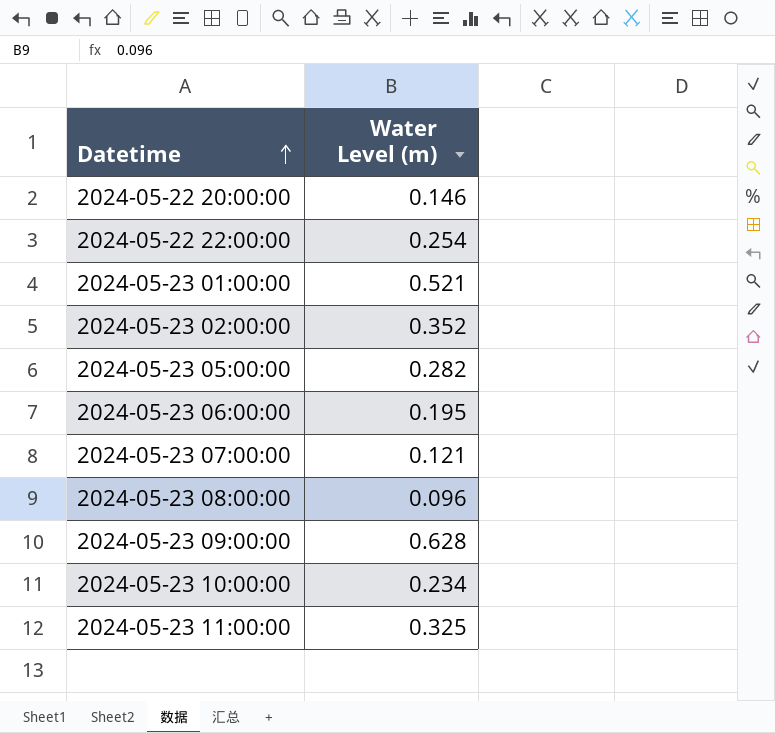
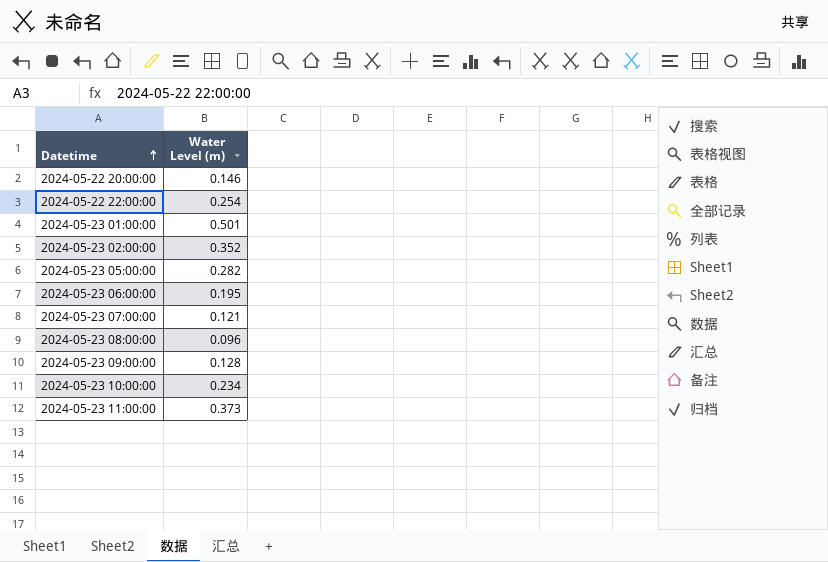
2024-05-23 01:00:00 | Water Level (m): 0.521 -> 0.501
2024-05-23 09:00:00 | Water Level (m): 0.628 -> 0.128
2024-05-23 11:00:00 | Water Level (m): 0.325 -> 0.373

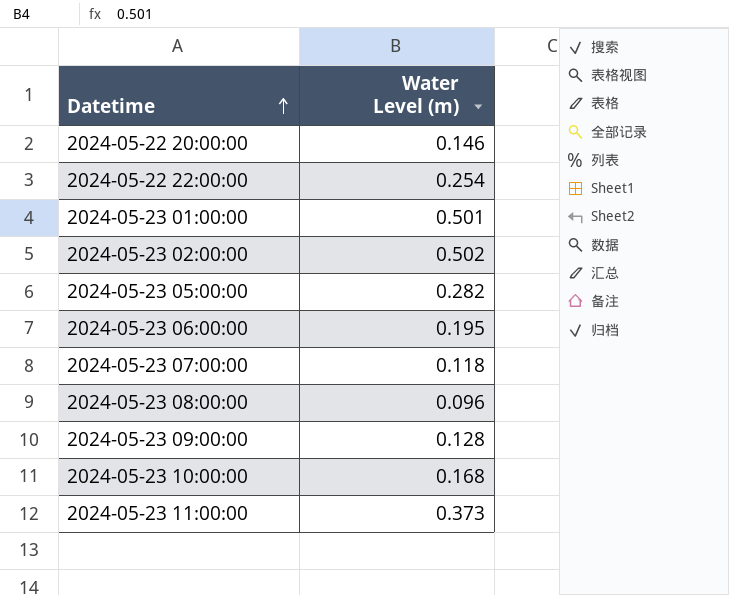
2024-05-23 02:00:00 | Water Level (m): 0.352 -> 0.502
2024-05-23 07:00:00 | Water Level (m): 0.121 -> 0.118
2024-05-23 10:00:00 | Water Level (m): 0.234 -> 0.168

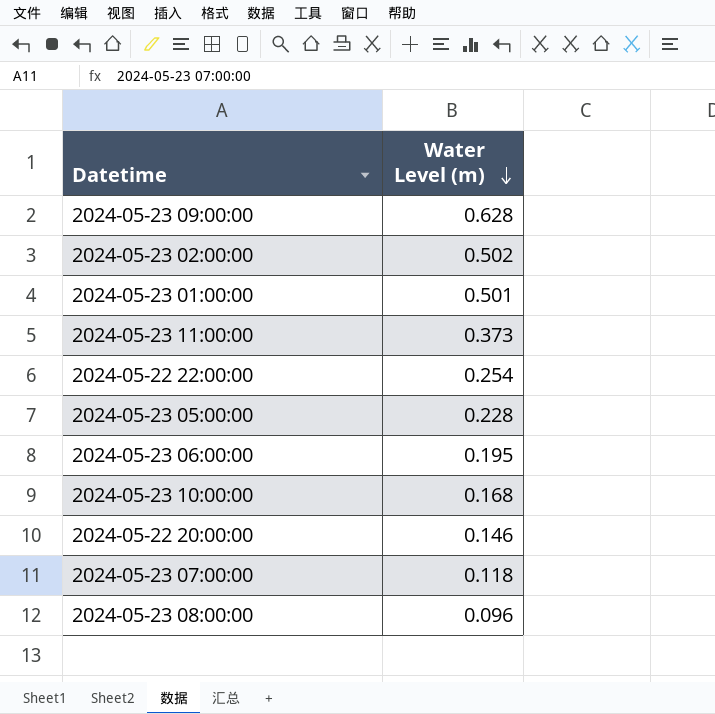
row order: Datetime ascending -> Water Level (m) descending
2024-05-23 09:00:00 | Water Level (m): 0.128 -> 0.628
2024-05-23 05:00:00 | Water Level (m): 0.282 -> 0.228

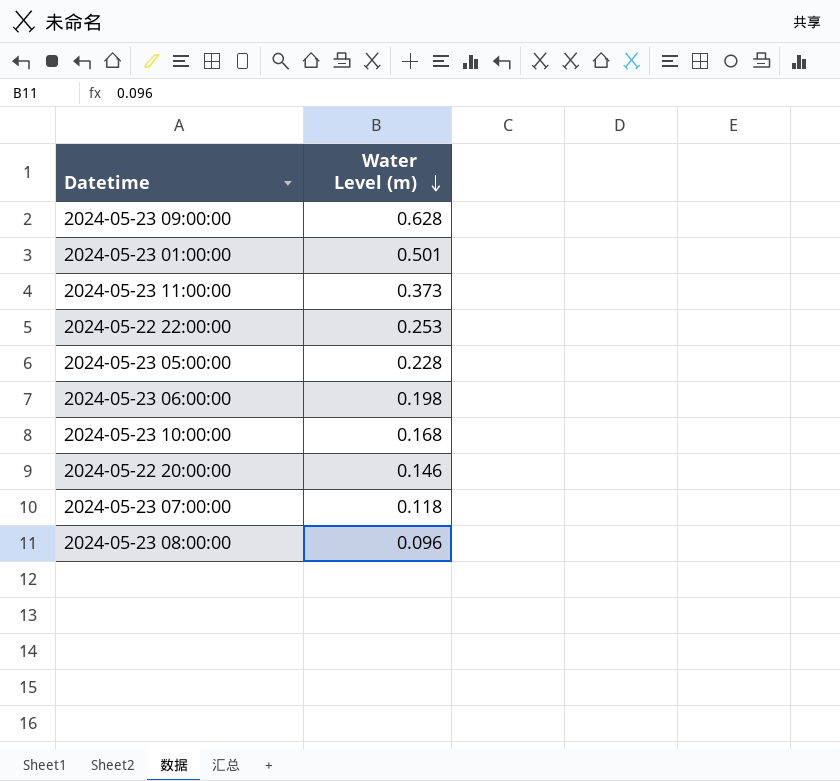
row 2024-05-23 02:00:00: 0.502 -> none
2024-05-22 22:00:00 | Water Level (m): 0.254 -> 0.253
2024-05-23 06:00:00 | Water Level (m): 0.195 -> 0.198

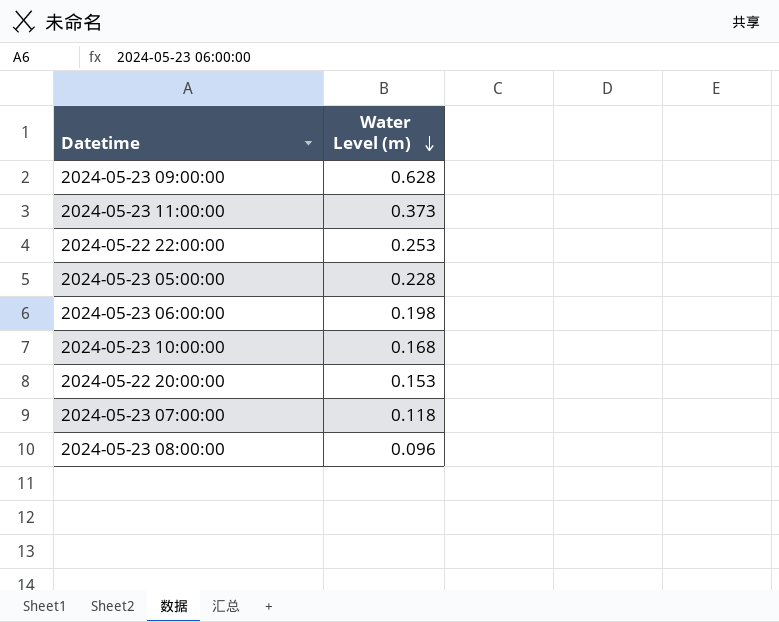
row 2024-05-23 01:00:00: 0.501 -> none
2024-05-22 20:00:00 | Water Level (m): 0.146 -> 0.153

